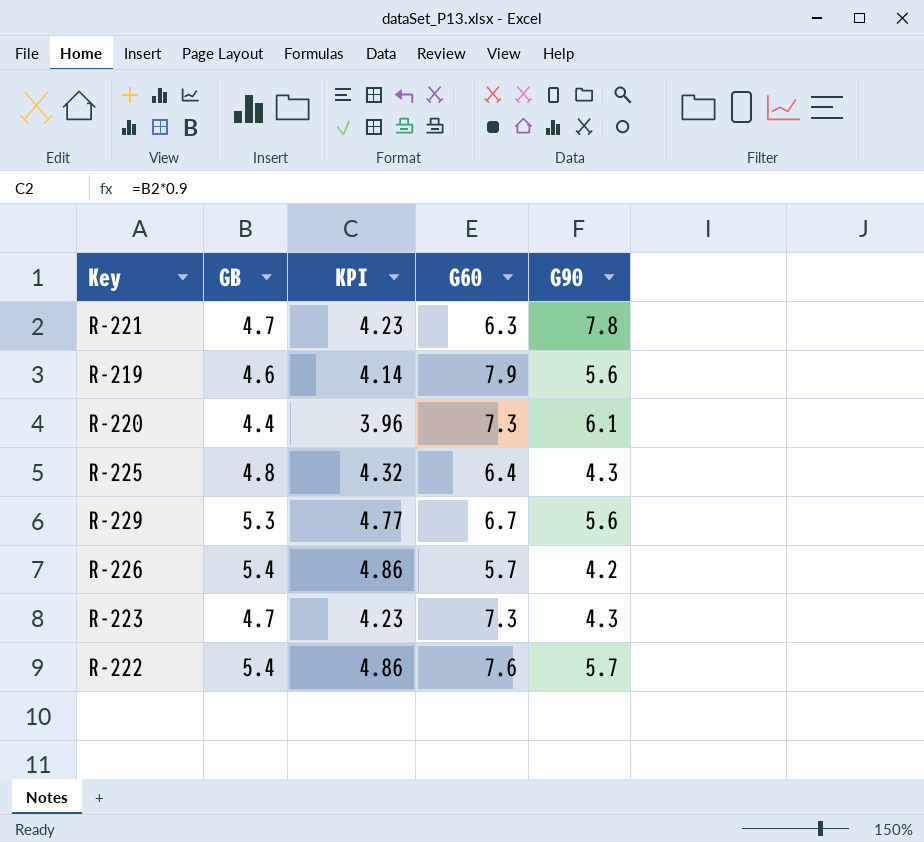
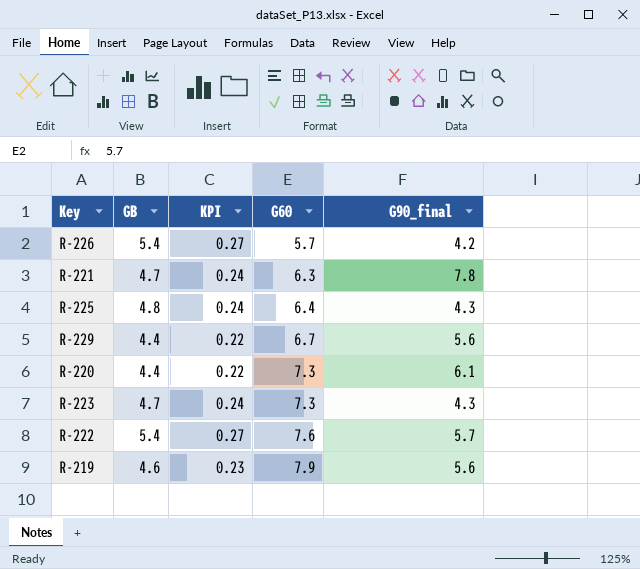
row order: none -> G60 ascending
column KPI | formula: [GB] * 0.9 -> [GB] * 0.05
column name: G90 -> G90_final
R-229 | GB: 5.3 -> 4.4

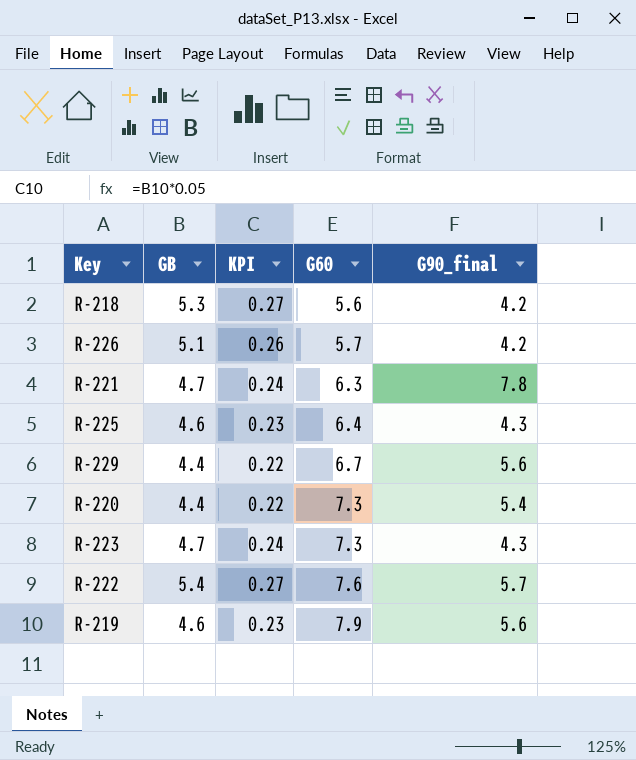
row R-218: none -> 5.3 | 0.27 | 5.6 | 4.2
R-226 | GB: 5.4 -> 5.1
R-226 | KPI: 0.27 -> 0.26
R-225 | GB: 4.8 -> 4.6
R-225 | KPI: 0.24 -> 0.23
R-220 | G90_final: 6.1 -> 5.4

